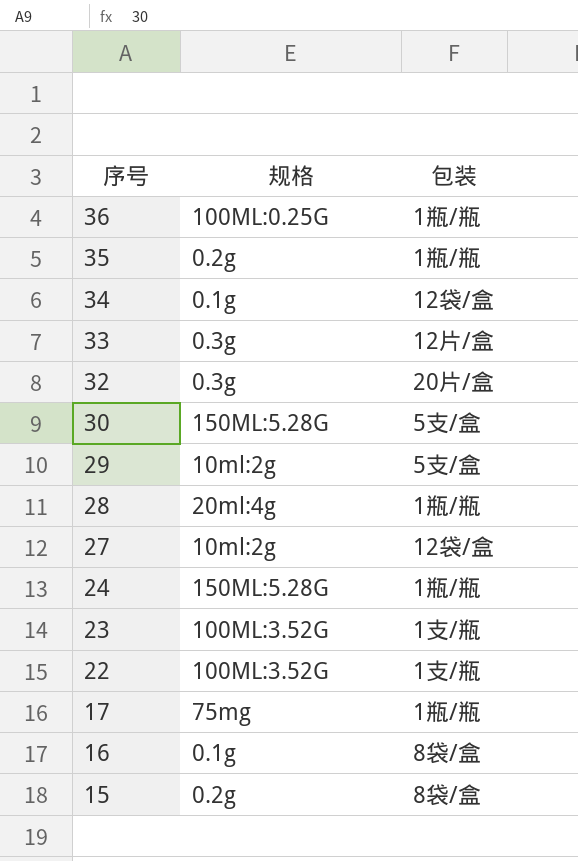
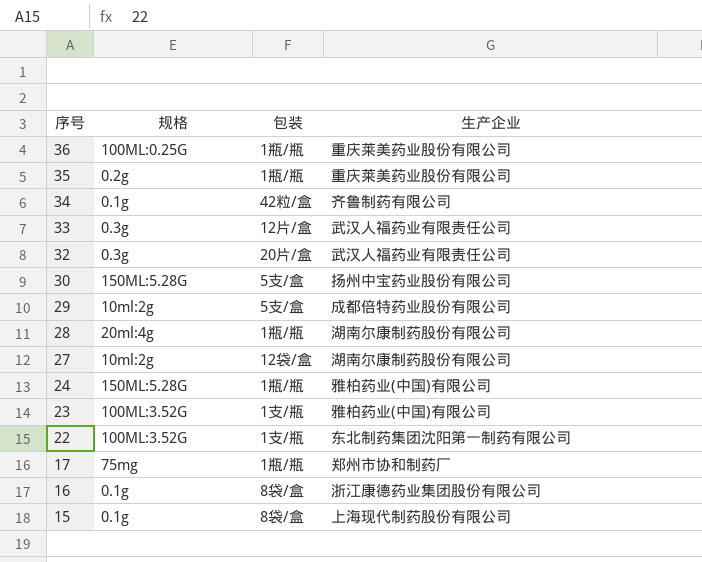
column 生产企业 | position: none -> 4
34 | 包装: 12袋/盒 -> 42粒/盒
15 | 规格: 0.2g -> 0.1g

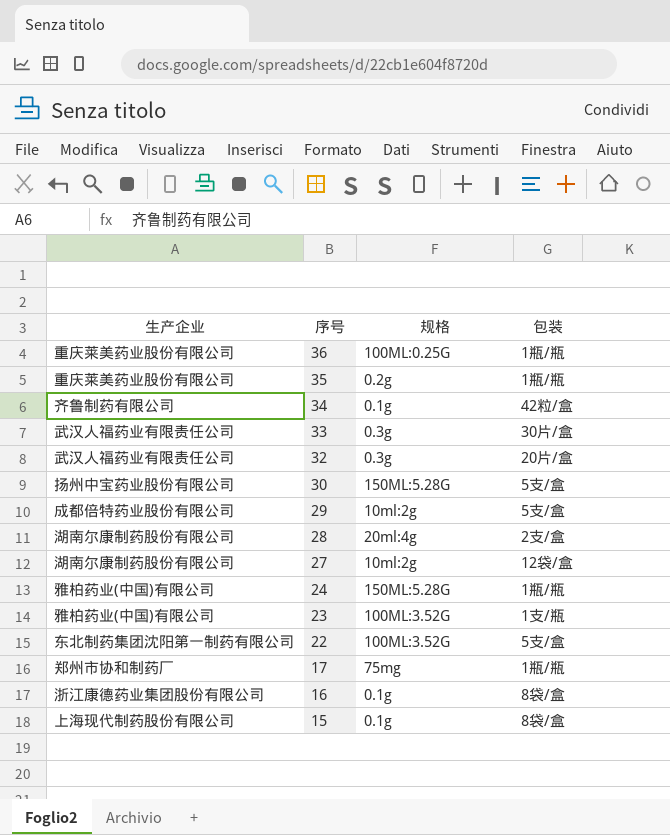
column 生产企业 | position: 4 -> 1
33 | 包装: 12片/盒 -> 30片/盒
28 | 包装: 1瓶/瓶 -> 2支/盒
22 | 包装: 1支/瓶 -> 5支/盒

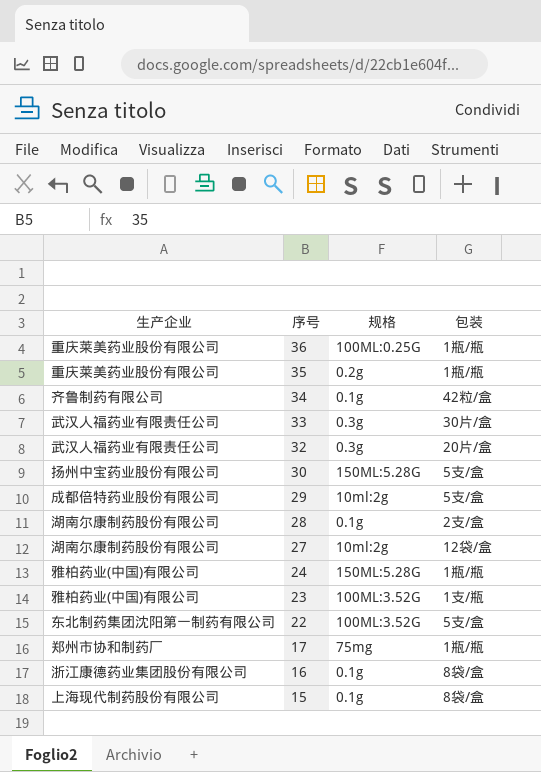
28 | 规格: 20ml:4g -> 0.1g

